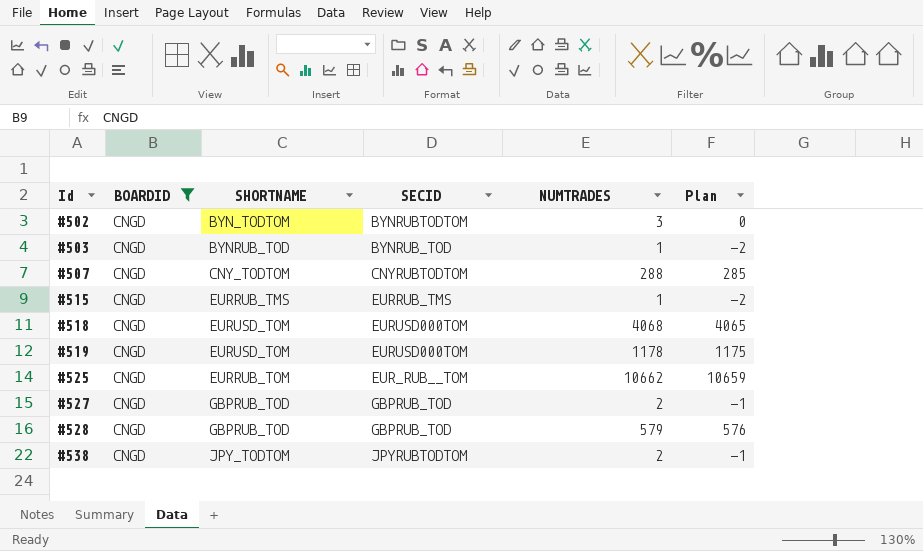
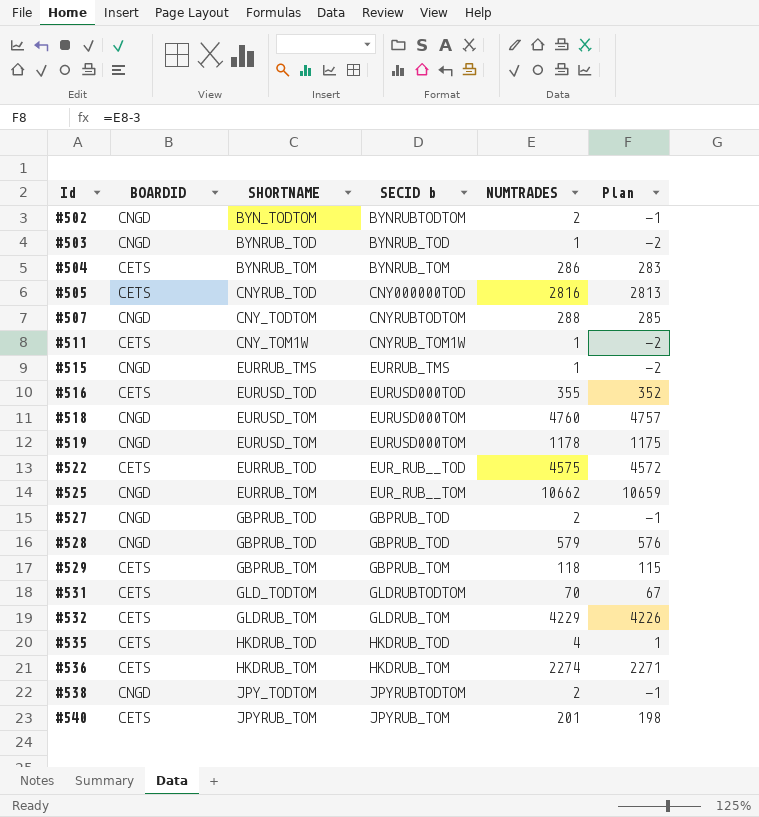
filter: BOARDID = CNGD -> none
column name: SECID -> SECID b
#502 | NUMTRADES: 3 -> 2
#502 | Plan: 0 -> -1
#518 | NUMTRADES: 4068 -> 4760
#518 | Plan: 4065 -> 4757

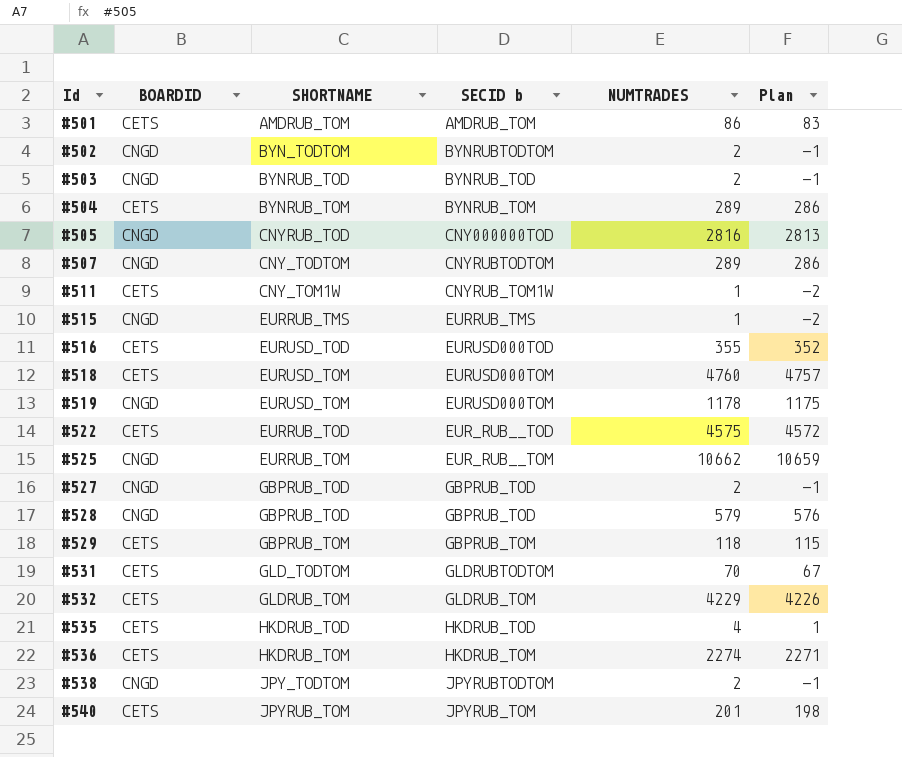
row #501: none -> CETS | AMDRUB_TOM | AMDRUB_TOM | 86 | 83
#503 | NUMTRADES: 1 -> 2
#503 | Plan: -2 -> -1
#504 | NUMTRADES: 286 -> 289
#504 | Plan: 283 -> 286
#505 | BOARDID: CETS -> CNGD
#507 | NUMTRADES: 288 -> 289
#507 | Plan: 285 -> 286
#518 | BOARDID: CNGD -> CETS

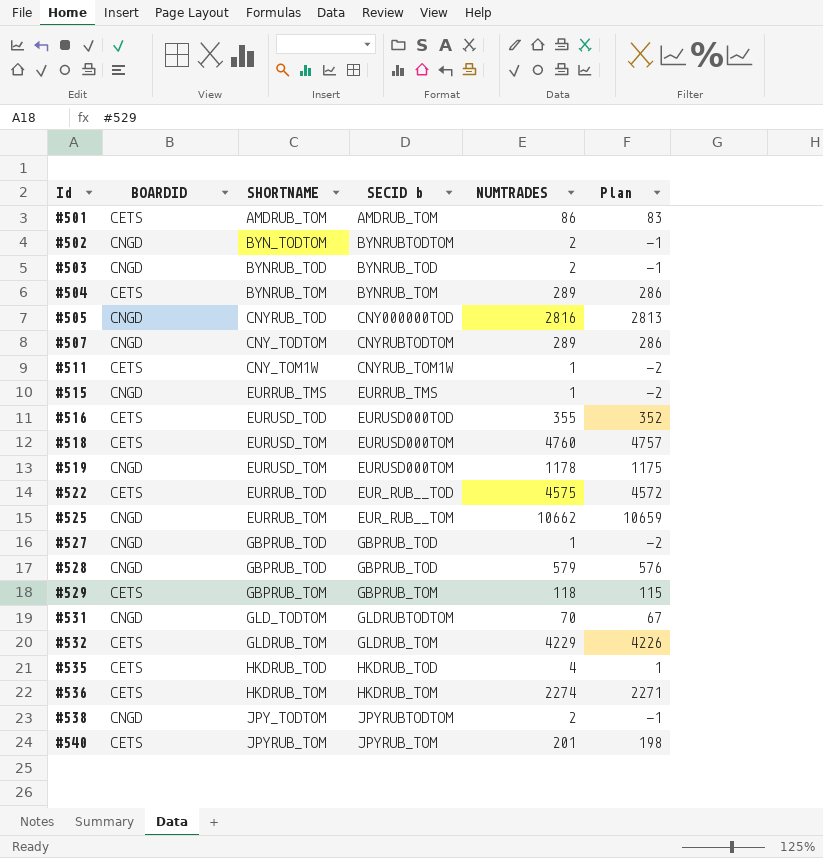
#527 | NUMTRADES: 2 -> 1
#527 | Plan: -1 -> -2
#531 | BOARDID: CETS -> CNGD

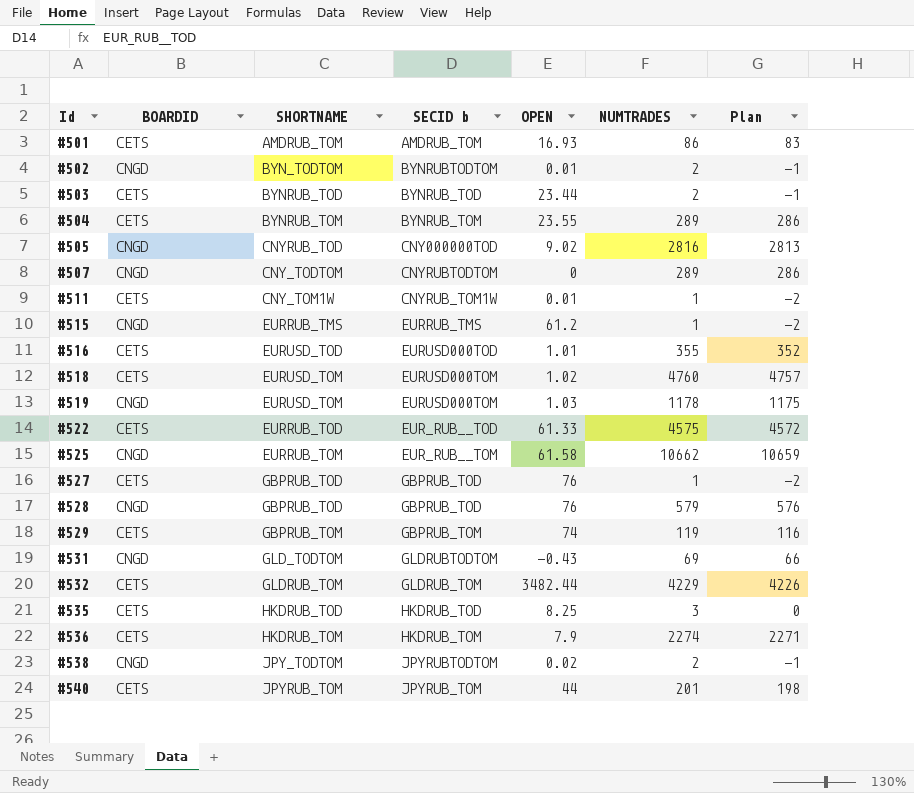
column OPEN | position: none -> 5
#503 | BOARDID: CNGD -> CETS
#527 | BOARDID: CNGD -> CETS
#529 | NUMTRADES: 118 -> 119
#529 | Plan: 115 -> 116
#531 | NUMTRADES: 70 -> 69
#531 | Plan: 67 -> 66
#535 | NUMTRADES: 4 -> 3
#535 | Plan: 1 -> 0

